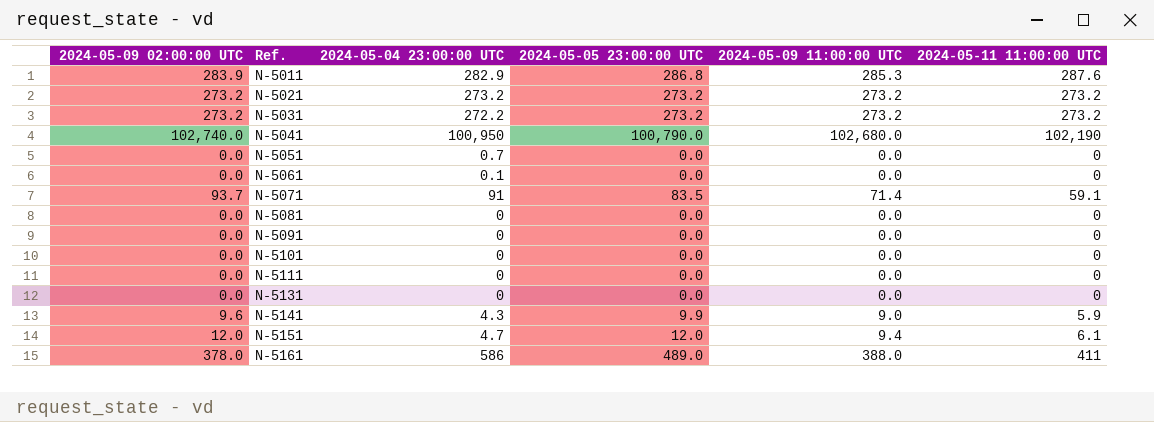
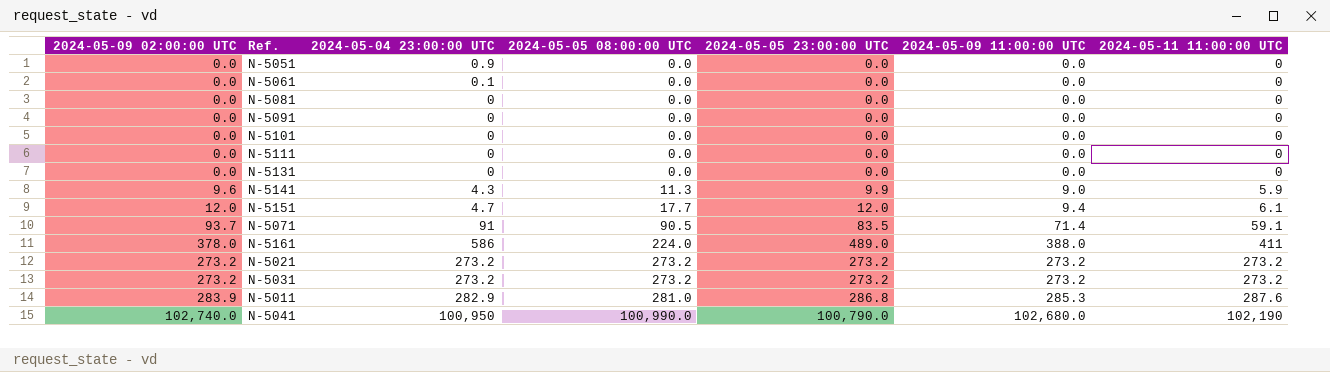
row order: Ref. ascending -> 2024-05-05 08:00:00 UTC ascending
column 2024-05-05 08:00:00 UTC | position: none -> 4
N-5051 | 2024-05-04 23:00:00 UTC: 0.7 -> 0.9
N-5031 | 2024-05-04 23:00:00 UTC: 272.2 -> 273.2

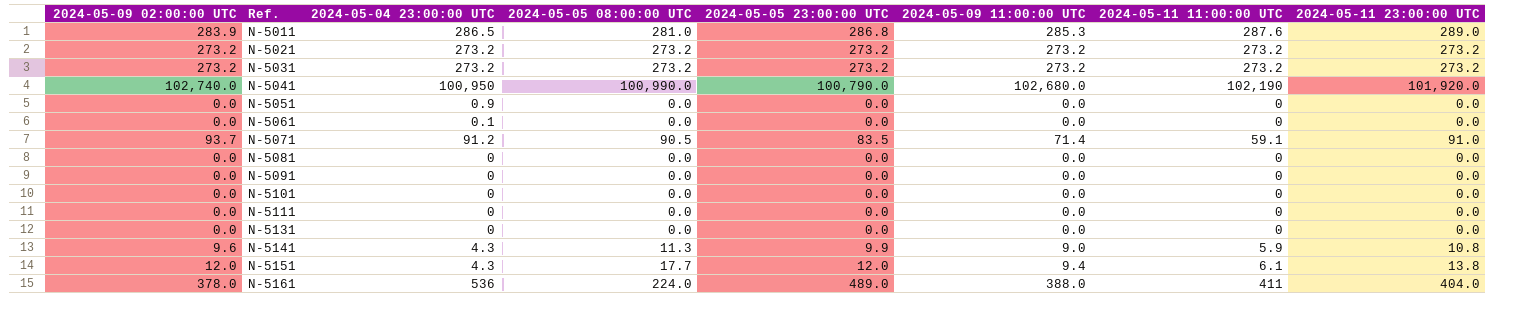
row order: 2024-05-05 08:00:00 UTC ascending -> Ref. ascending
column 2024-05-11 23:00:00 UTC | position: none -> 8
N-5011 | 2024-05-04 23:00:00 UTC: 282.9 -> 286.5
N-5071 | 2024-05-04 23:00:00 UTC: 91 -> 91.2
N-5151 | 2024-05-04 23:00:00 UTC: 4.7 -> 4.3
N-5161 | 2024-05-04 23:00:00 UTC: 586 -> 536

